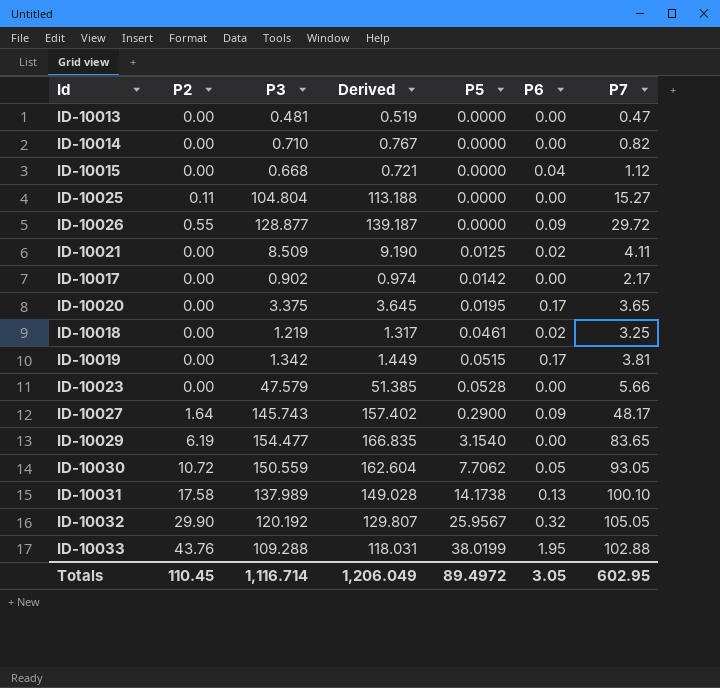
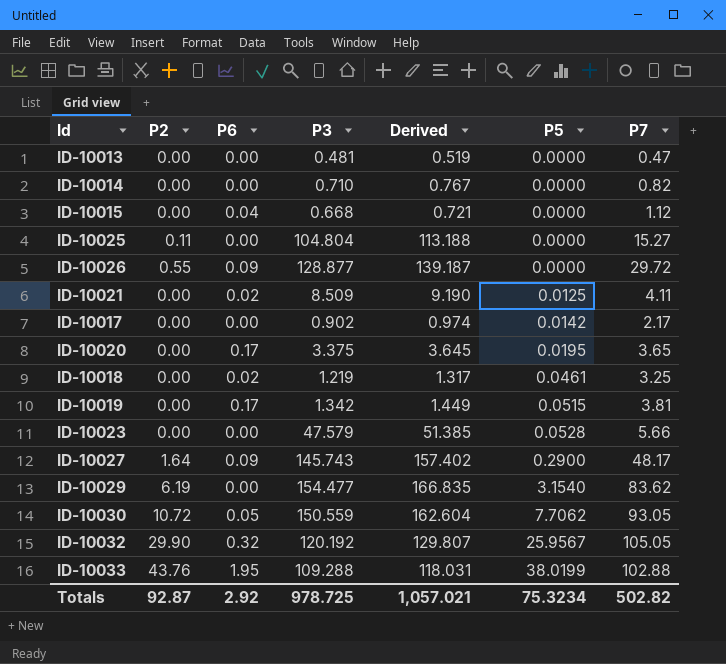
column P6 | position: 6 -> 3
row ID-10031: 17.58 | 137.989 | 149.028 | 14.1738 | 0.13 | 100.10 -> none
ID-10029 | P7: 83.65 -> 83.62
Totals | P2: 110.45 -> 92.87
Totals | P6: 3.05 -> 2.92
Totals | P3: 1,116.714 -> 978.725
Totals | Derived: 1,206.049 -> 1,057.021
Totals | P5: 89.4972 -> 75.3234
Totals | P7: 602.95 -> 502.82

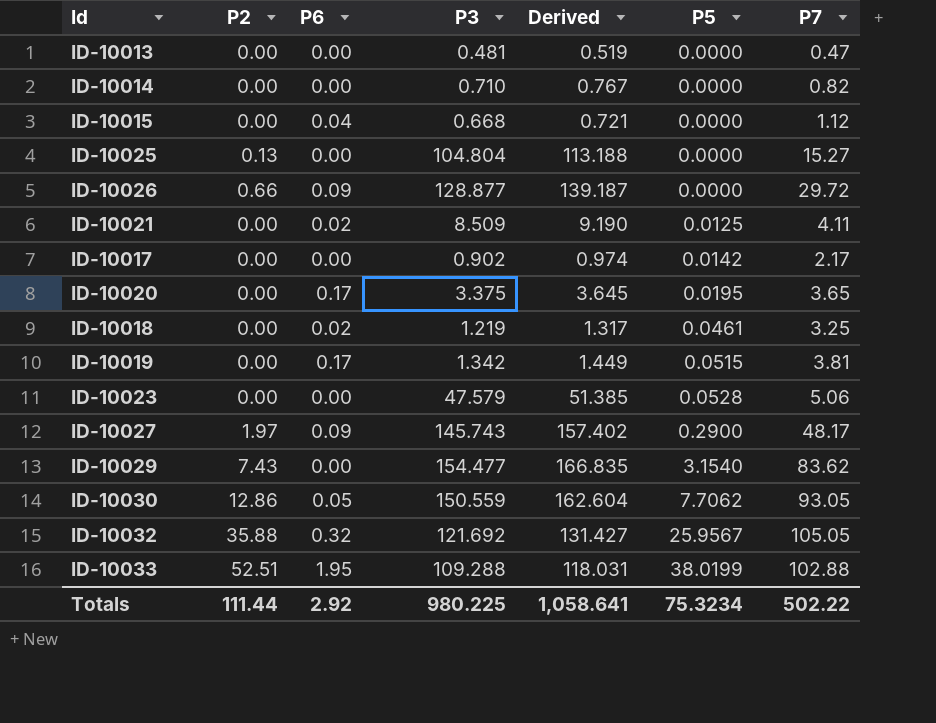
ID-10025 | P2: 0.11 -> 0.13
ID-10026 | P2: 0.55 -> 0.66
ID-10023 | P7: 5.66 -> 5.06
ID-10027 | P2: 1.64 -> 1.97
ID-10029 | P2: 6.19 -> 7.43
ID-10030 | P2: 10.72 -> 12.86
ID-10032 | P2: 29.90 -> 35.88
ID-10032 | P3: 120.192 -> 121.692
ID-10032 | Derived: 129.807 -> 131.427
ID-10033 | P2: 43.76 -> 52.51
Totals | P2: 92.87 -> 111.44
Totals | P3: 978.725 -> 980.225
Totals | Derived: 1,057.021 -> 1,058.641
Totals | P7: 502.82 -> 502.22

